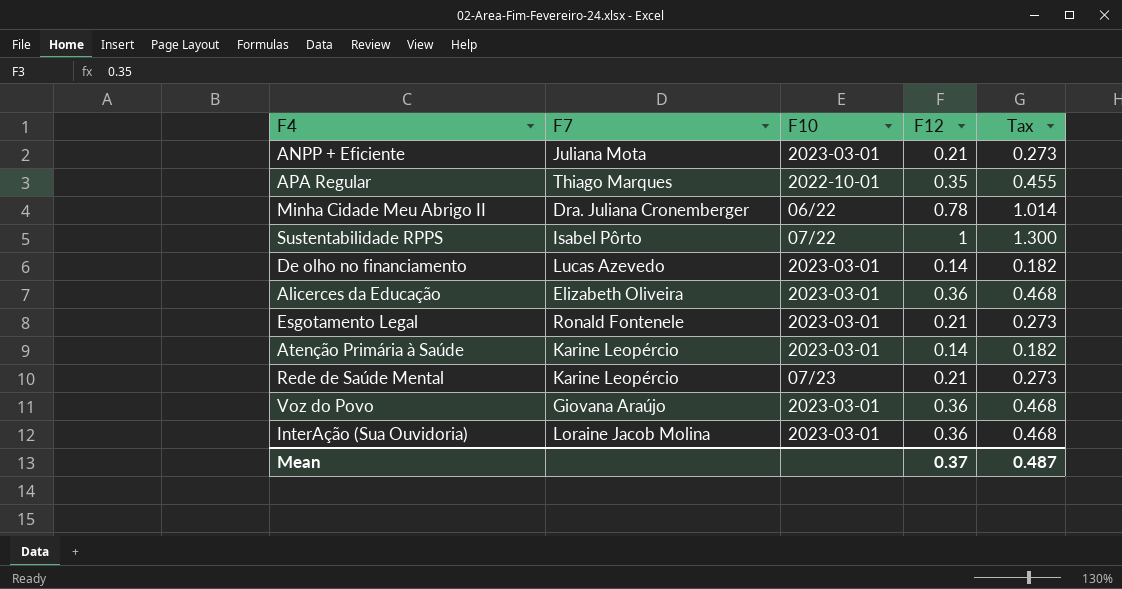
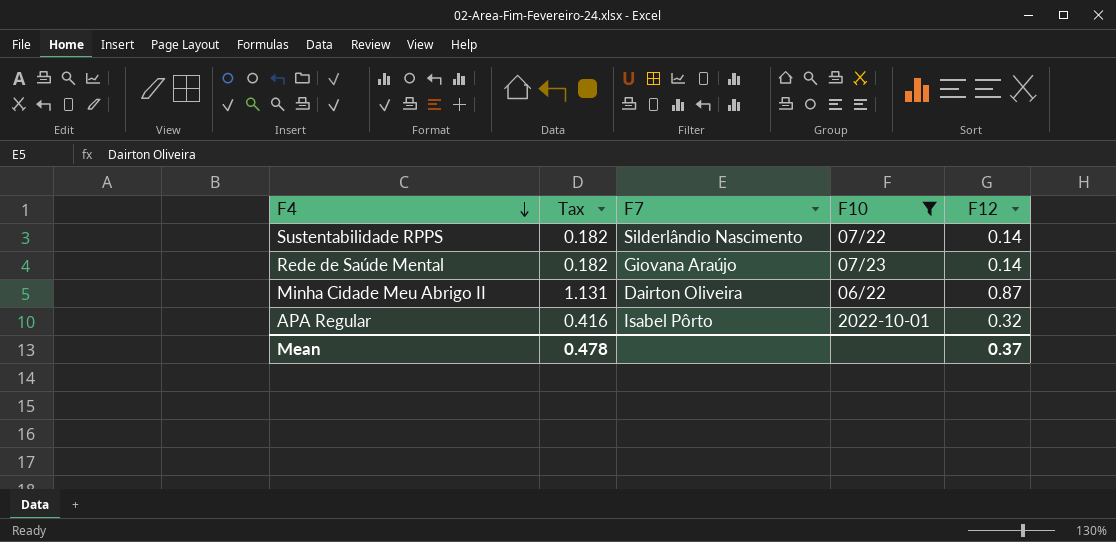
filter: none -> F10 != 2023-03-01
row order: none -> F4 descending
column Tax | position: 5 -> 2
Sustentabilidade RPPS | Tax: 1.300 -> 0.182
Sustentabilidade RPPS | F7: Isabel Pôrto -> Silderlândio Nascimento
Sustentabilidade RPPS | F12: 1 -> 0.14
Rede de Saúde Mental | Tax: 0.273 -> 0.182
Rede de Saúde Mental | F7: Karine Leopércio -> Giovana Araújo
Rede de Saúde Mental | F12: 0.21 -> 0.14
Minha Cidade Meu Abrigo II | Tax: 1.014 -> 1.131
Minha Cidade Meu Abrigo II | F7: Dra. Juliana Cronemberger -> Dairton Oliveira
Minha Cidade Meu Abrigo II | F12: 0.78 -> 0.87
APA Regular | Tax: 0.455 -> 0.416
APA Regular | F7: Thiago Marques -> Isabel Pôrto
APA Regular | F12: 0.35 -> 0.32
Mean | Tax: 0.487 -> 0.478

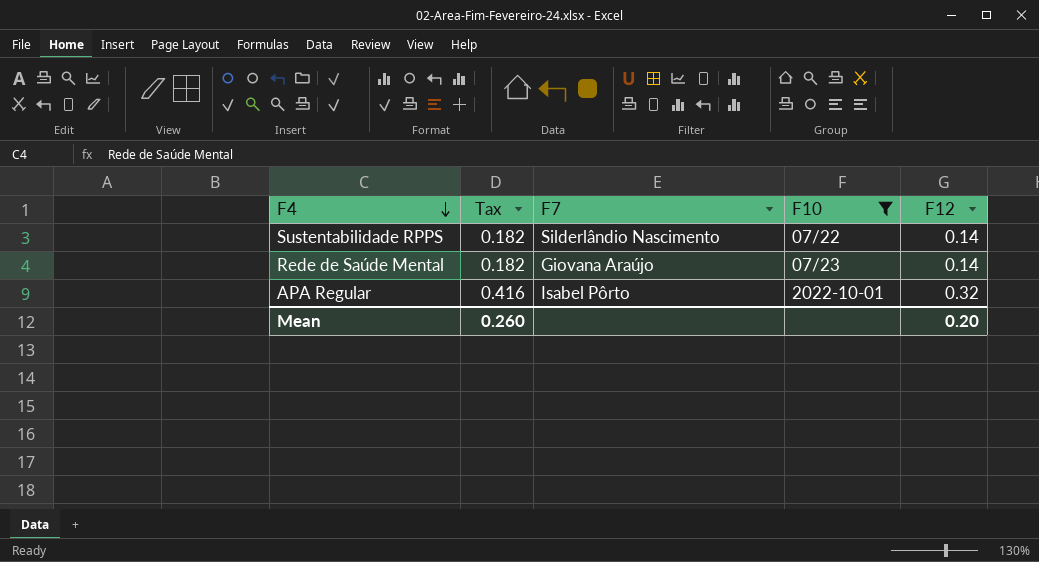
row Minha Cidade Meu Abrigo II: 1.131 | Dairton Oliveira | 06/22 | 0.87 -> none
Mean | Tax: 0.478 -> 0.260
Mean | F12: 0.37 -> 0.20

